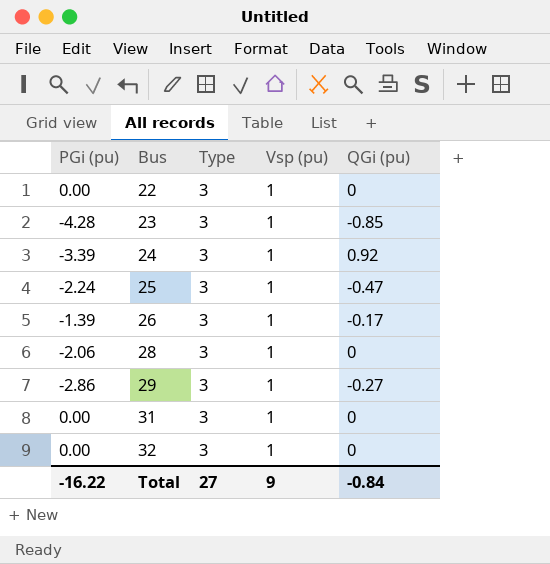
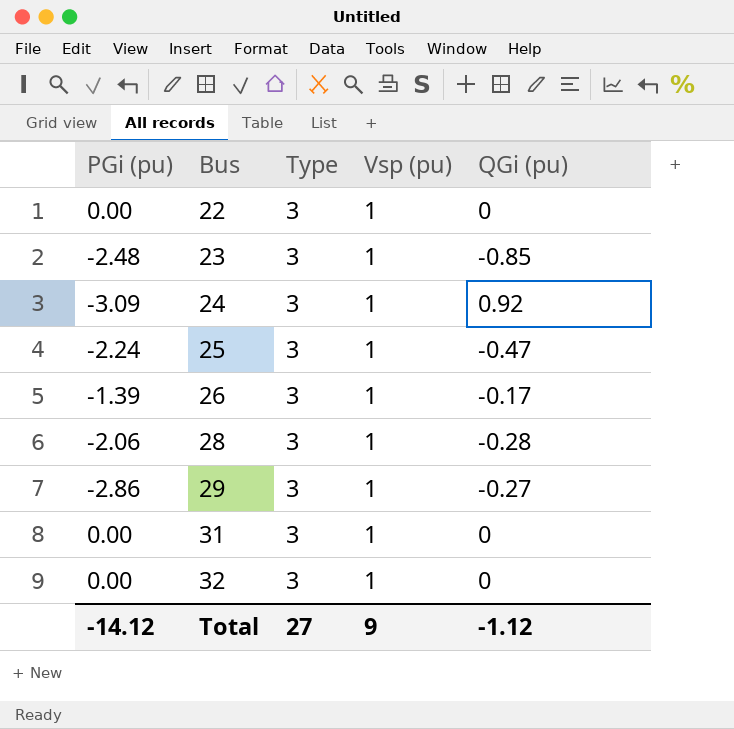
23 | PGi (pu): -4.28 -> -2.48
24 | PGi (pu): -3.39 -> -3.09
28 | QGi (pu): 0 -> -0.28
Total | PGi (pu): -16.22 -> -14.12
Total | QGi (pu): -0.84 -> -1.12

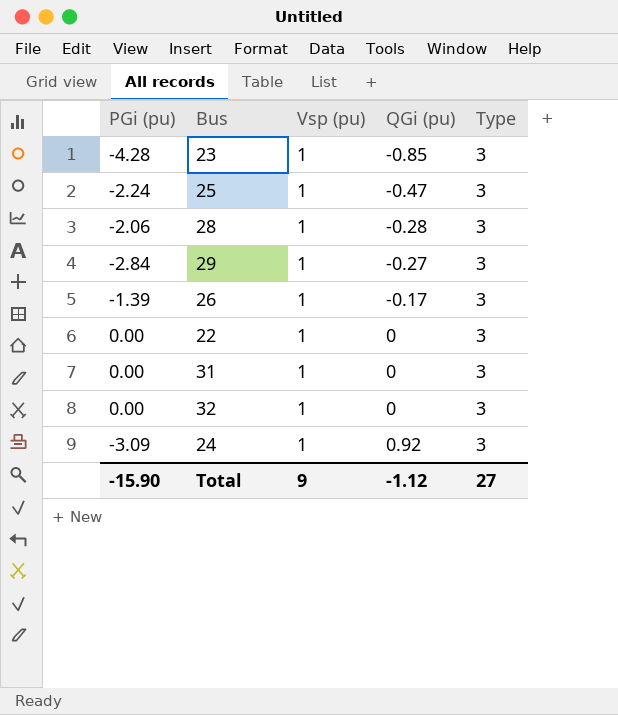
row order: Bus ascending -> QGi (pu) ascending
column Type | position: 3 -> 5
23 | PGi (pu): -2.48 -> -4.28
29 | PGi (pu): -2.86 -> -2.84
Total | PGi (pu): -14.12 -> -15.90

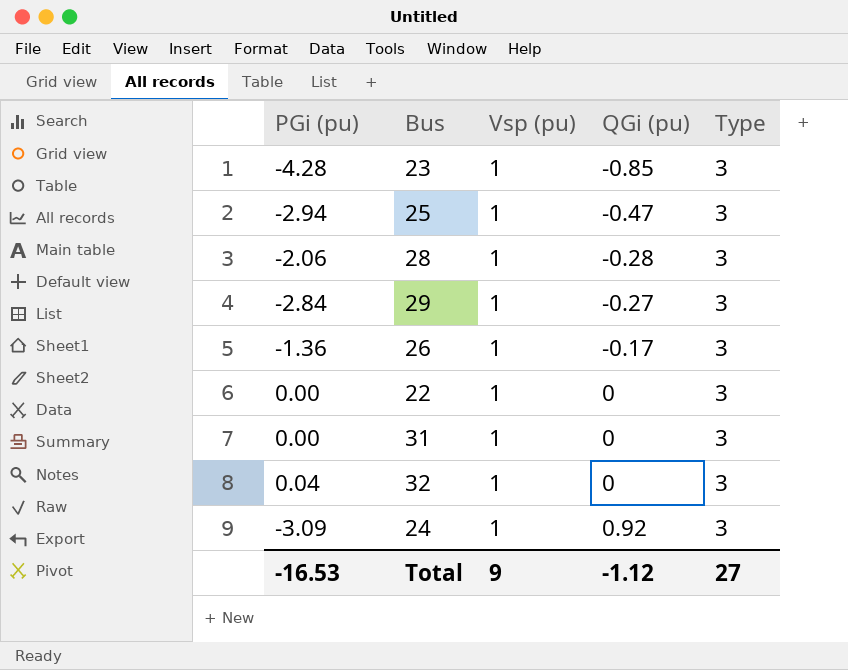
25 | PGi (pu): -2.24 -> -2.94
26 | PGi (pu): -1.39 -> -1.36
32 | PGi (pu): 0.00 -> 0.04
Total | PGi (pu): -15.90 -> -16.53

